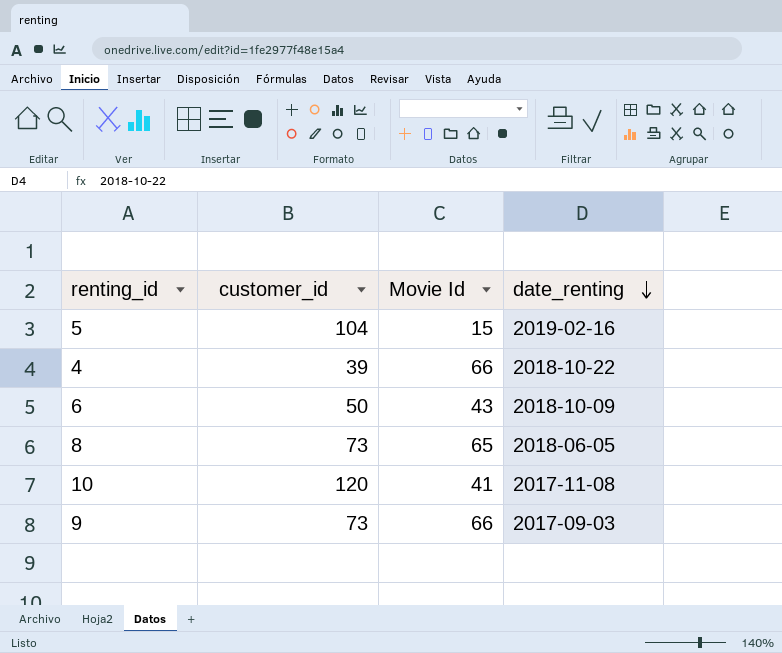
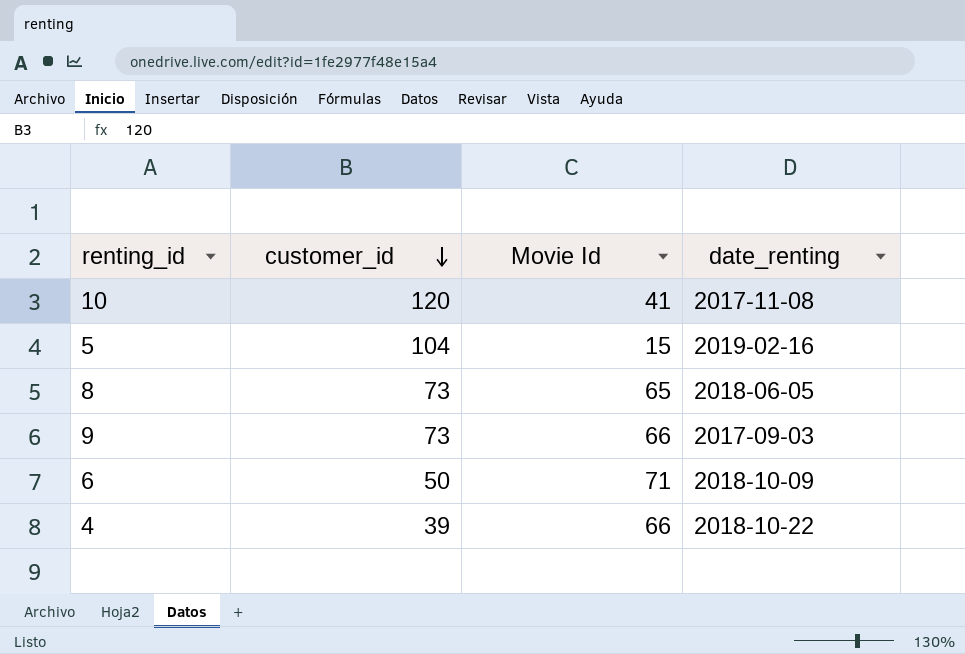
row order: date_renting descending -> customer_id descending
6 | Movie Id: 43 -> 71

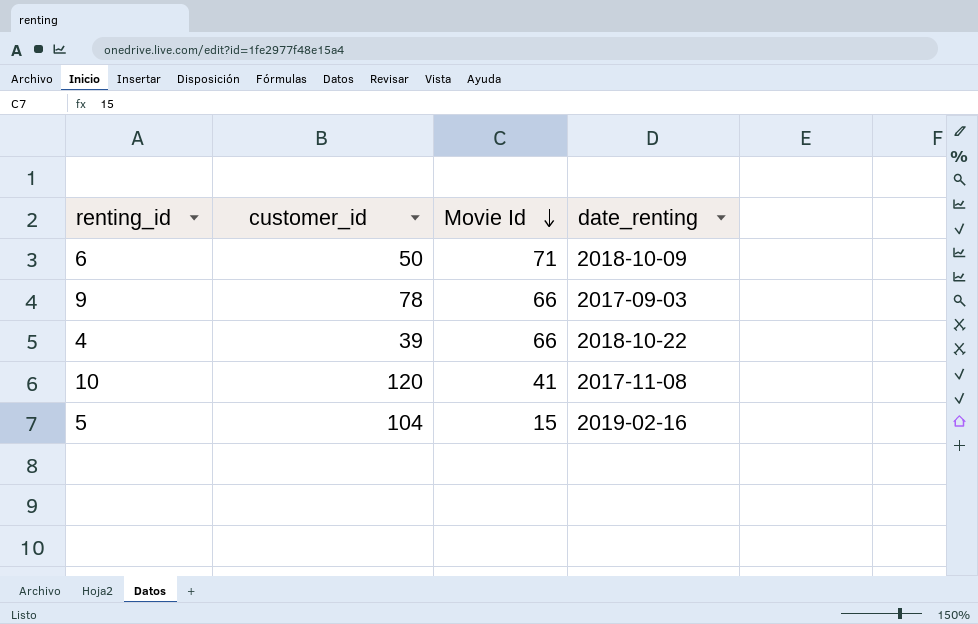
row order: customer_id descending -> Movie Id descending
row 8: 73 | 65 | 2018-06-05 -> none
9 | customer_id: 73 -> 78

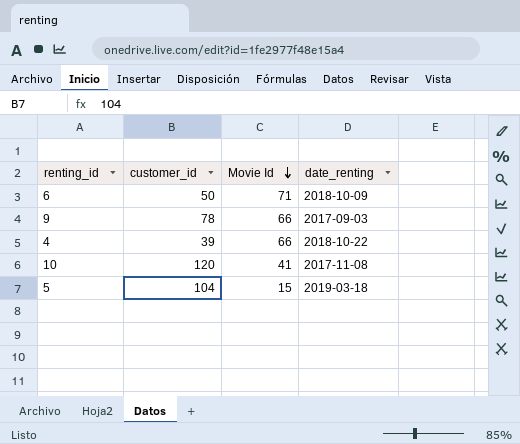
5 | date_renting: 2019-02-16 -> 2019-03-18

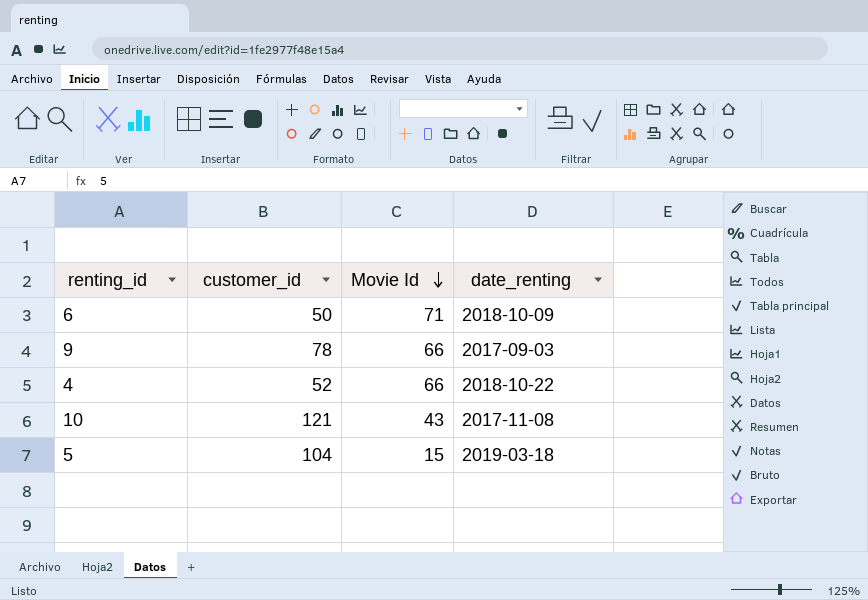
4 | customer_id: 39 -> 52
10 | customer_id: 120 -> 121
10 | Movie Id: 41 -> 43

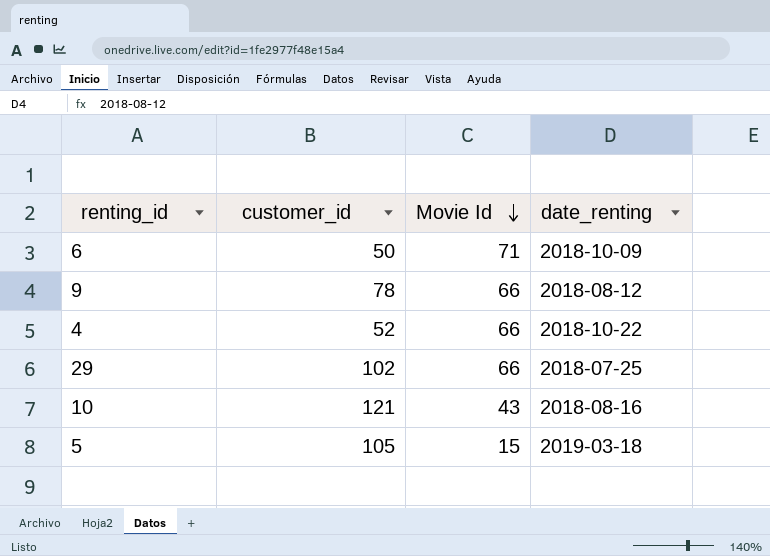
9 | date_renting: 2017-09-03 -> 2018-08-12
row 29: none -> 102 | 66 | 2018-07-25
10 | date_renting: 2017-11-08 -> 2018-08-16
5 | customer_id: 104 -> 105

